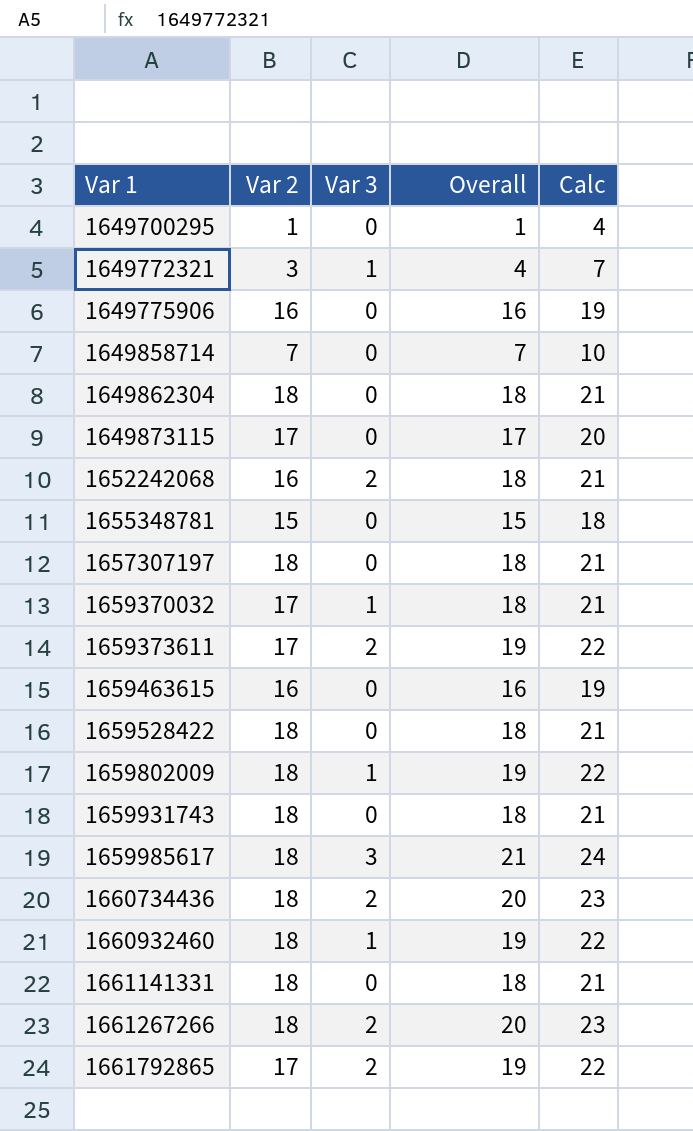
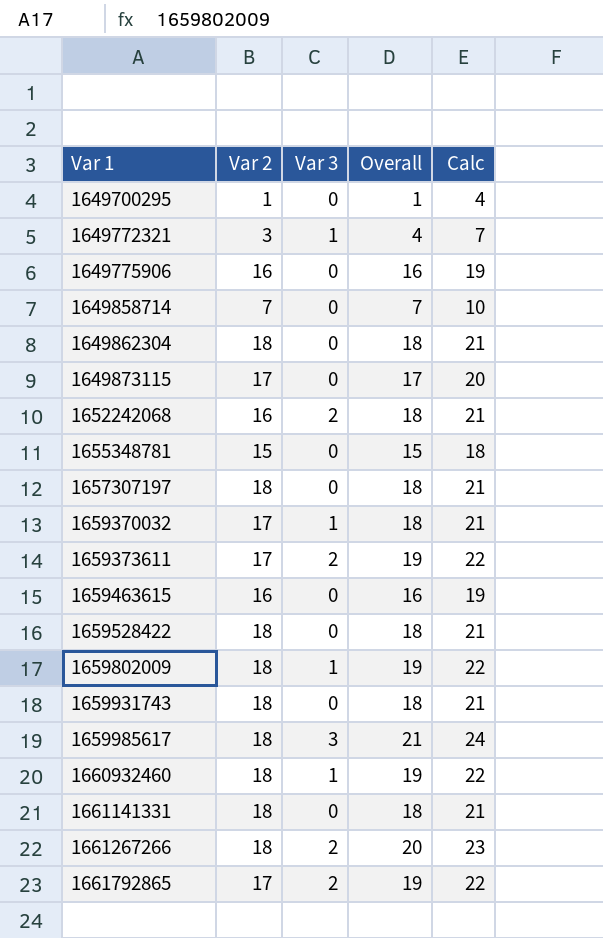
row 1660734436: 18 | 2 | 20 | 23 -> none

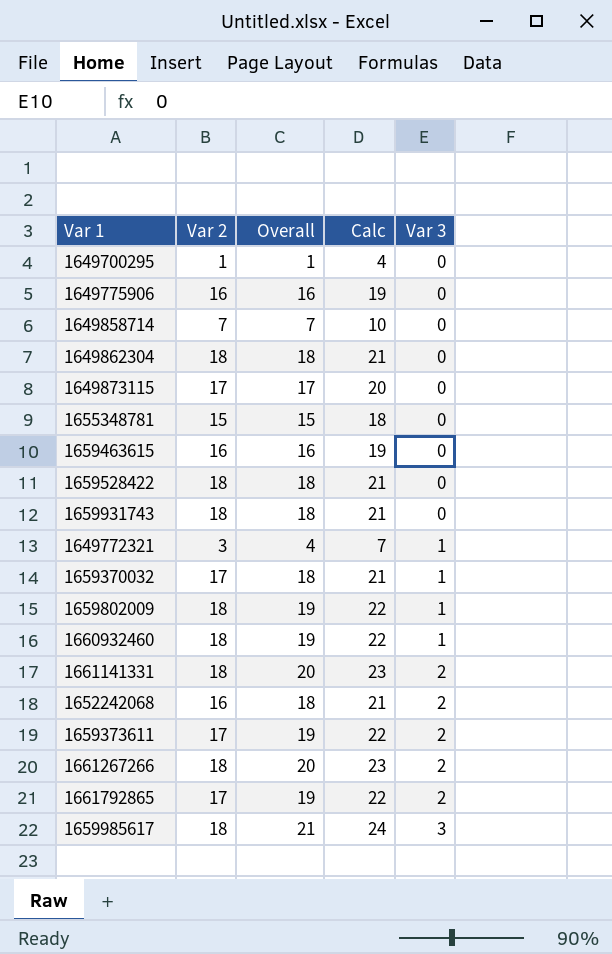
row order: Var 1 ascending -> Var 3 ascending
column Var 3 | position: 3 -> 5
row 1657307197: 18 | 0 | 18 | 21 -> none
1661141331 | Overall: 18 -> 20
1661141331 | Calc: 21 -> 23
1661141331 | Var 3: 0 -> 2

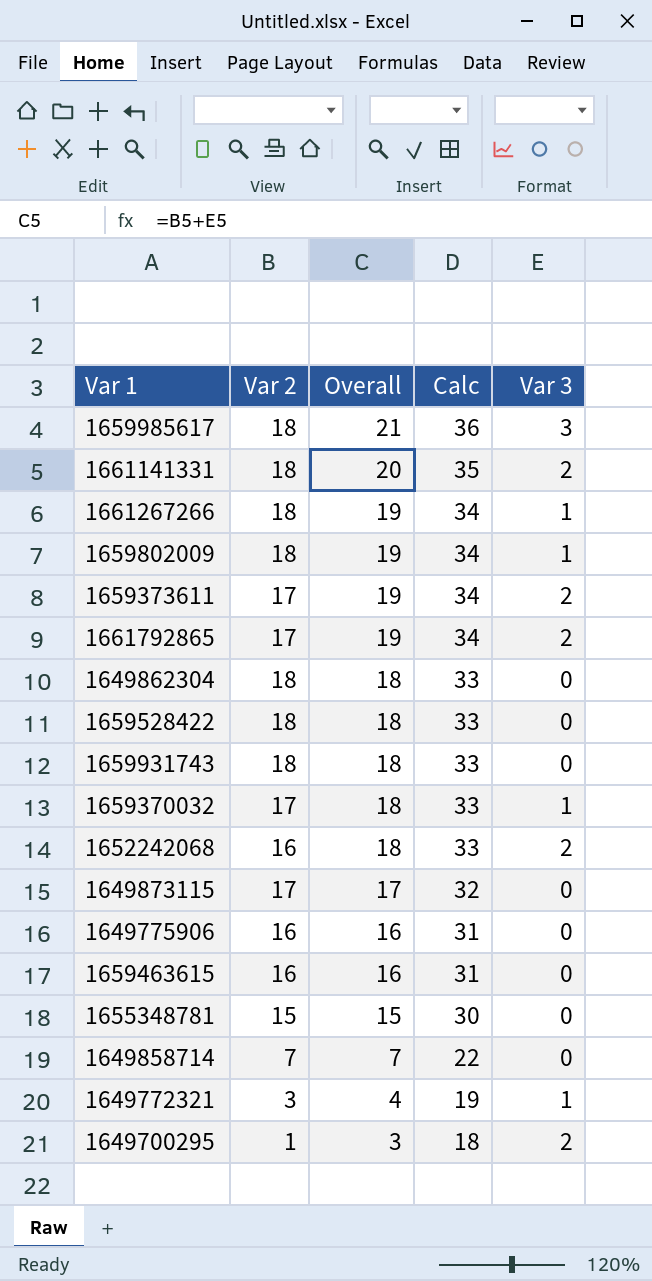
row order: Var 3 ascending -> Overall descending
column Calc | formula: [Overall] + 3 -> [Overall] + 15
row 1660932460: 18 | 19 | 22 | 1 -> none
1661267266 | Overall: 20 -> 19
1661267266 | Var 3: 2 -> 1
1649700295 | Overall: 1 -> 3
1649700295 | Var 3: 0 -> 2

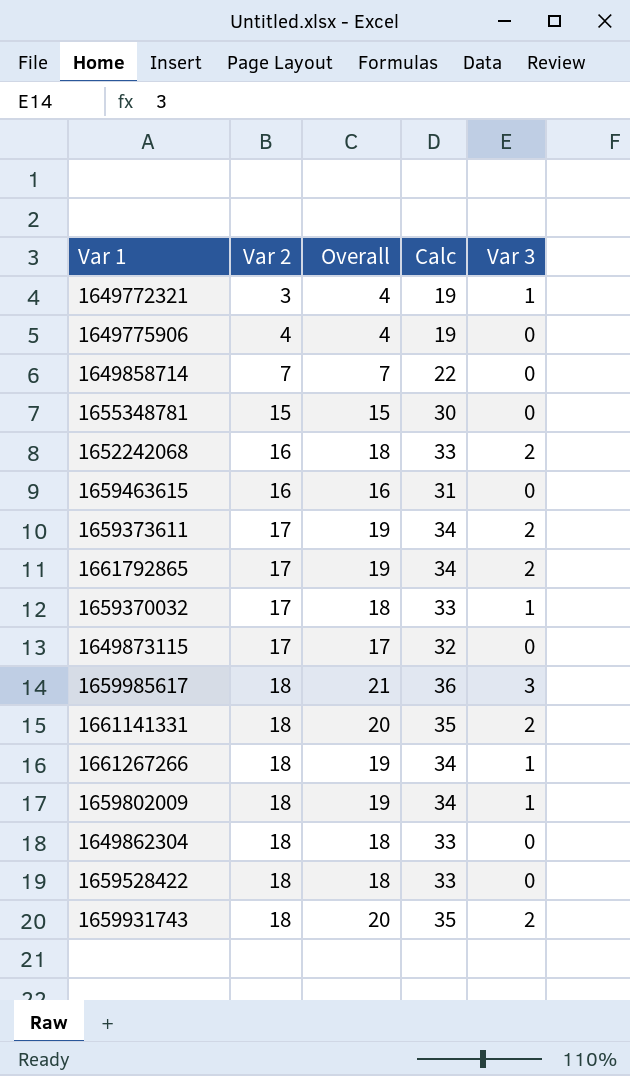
row order: Overall descending -> Var 2 ascending
row 1649700295: 1 | 3 | 18 | 2 -> none
1649775906 | Var 2: 16 -> 4
1649775906 | Overall: 16 -> 4
1649775906 | Calc: 31 -> 19
1659931743 | Overall: 18 -> 20
1659931743 | Calc: 33 -> 35
1659931743 | Var 3: 0 -> 2

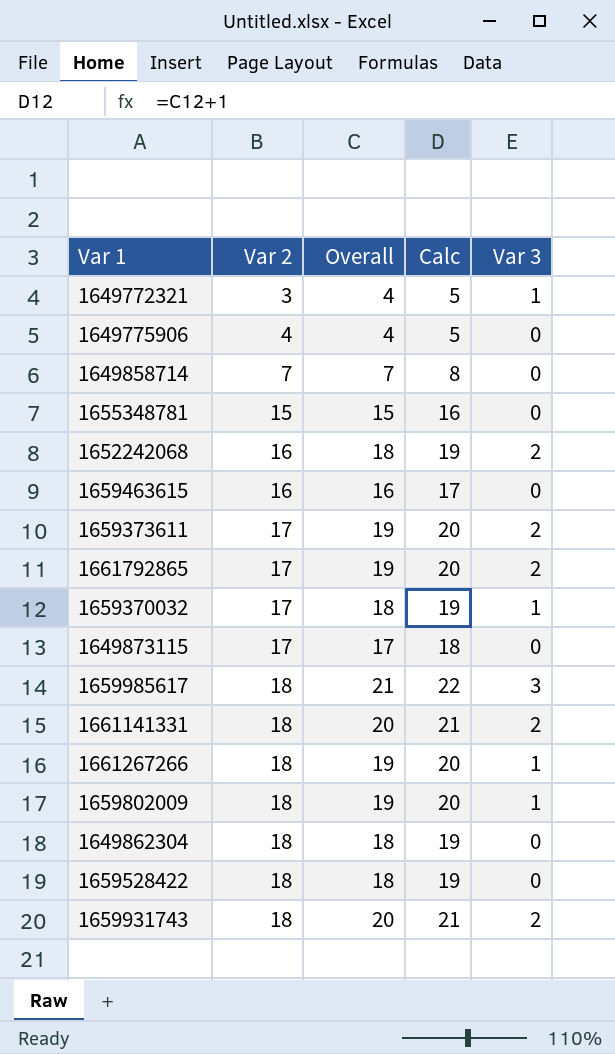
column Calc | formula: [Overall] + 15 -> [Overall] + 1

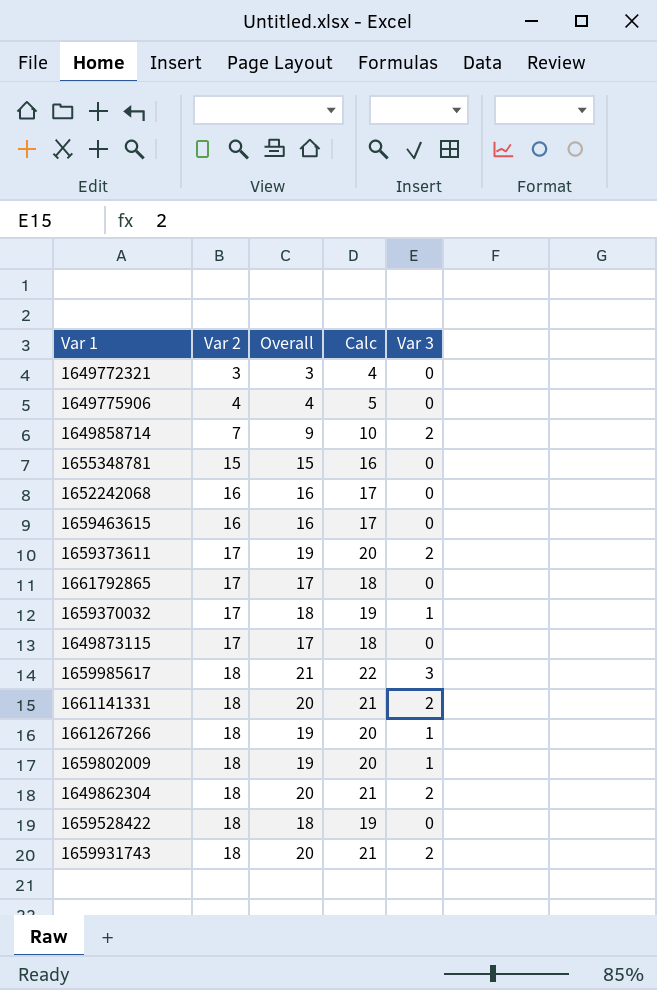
1649772321 | Overall: 4 -> 3
1649772321 | Calc: 5 -> 4
1649772321 | Var 3: 1 -> 0
1649858714 | Overall: 7 -> 9
1649858714 | Calc: 8 -> 10
1649858714 | Var 3: 0 -> 2
1652242068 | Overall: 18 -> 16
1652242068 | Calc: 19 -> 17
1652242068 | Var 3: 2 -> 0
1661792865 | Overall: 19 -> 17
1661792865 | Calc: 20 -> 18
1661792865 | Var 3: 2 -> 0
1649862304 | Overall: 18 -> 20
1649862304 | Calc: 19 -> 21
1649862304 | Var 3: 0 -> 2

